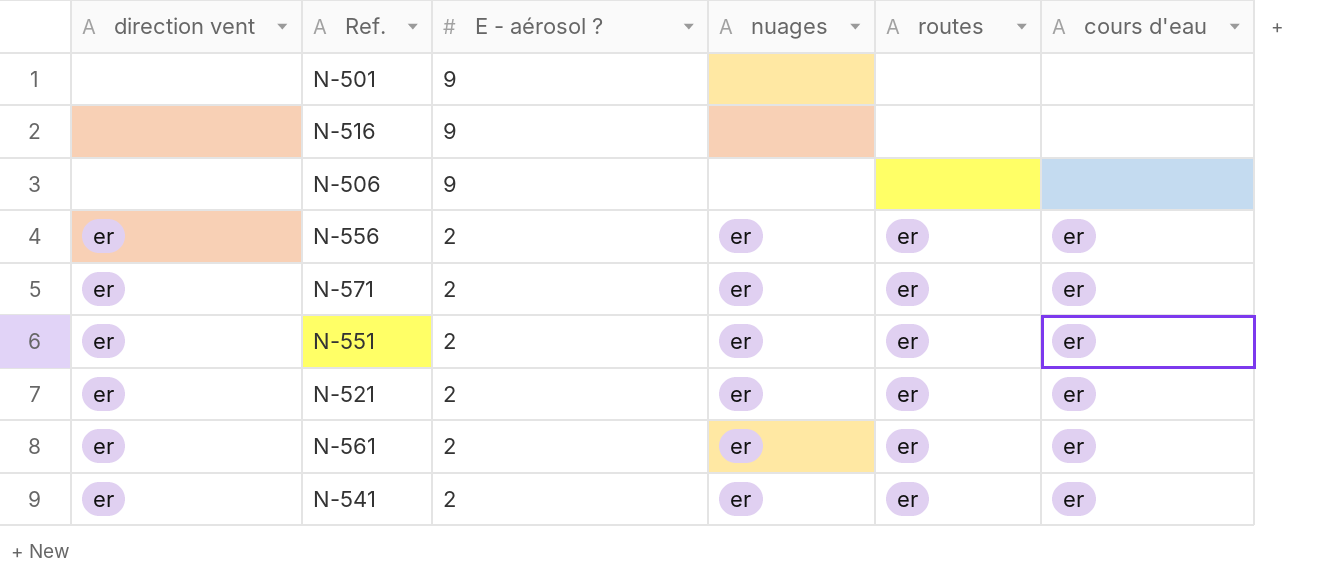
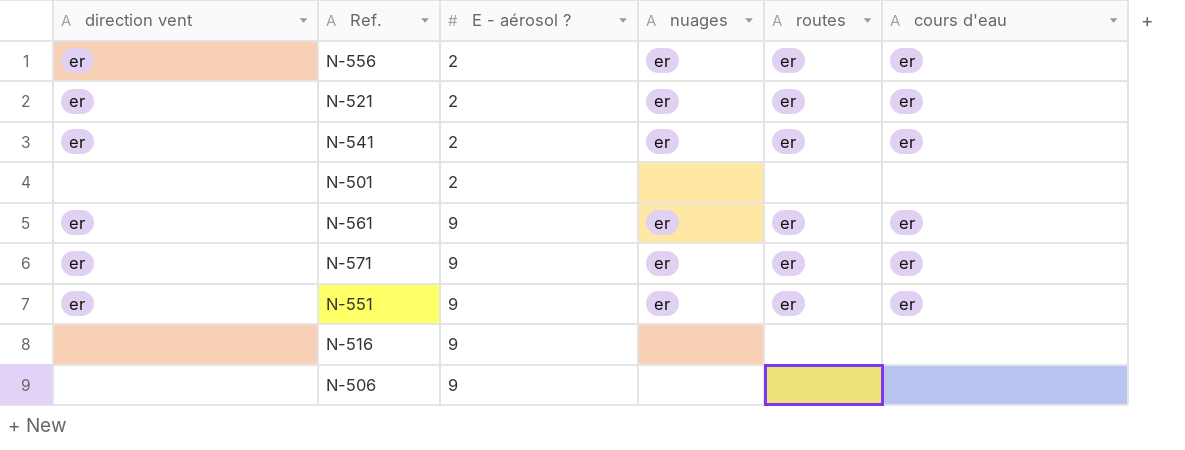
row order: E - aérosol ? descending -> E - aérosol ? ascending
N-501 | E - aérosol ?: 9 -> 2
N-561 | E - aérosol ?: 2 -> 9
N-571 | E - aérosol ?: 2 -> 9
N-551 | E - aérosol ?: 2 -> 9

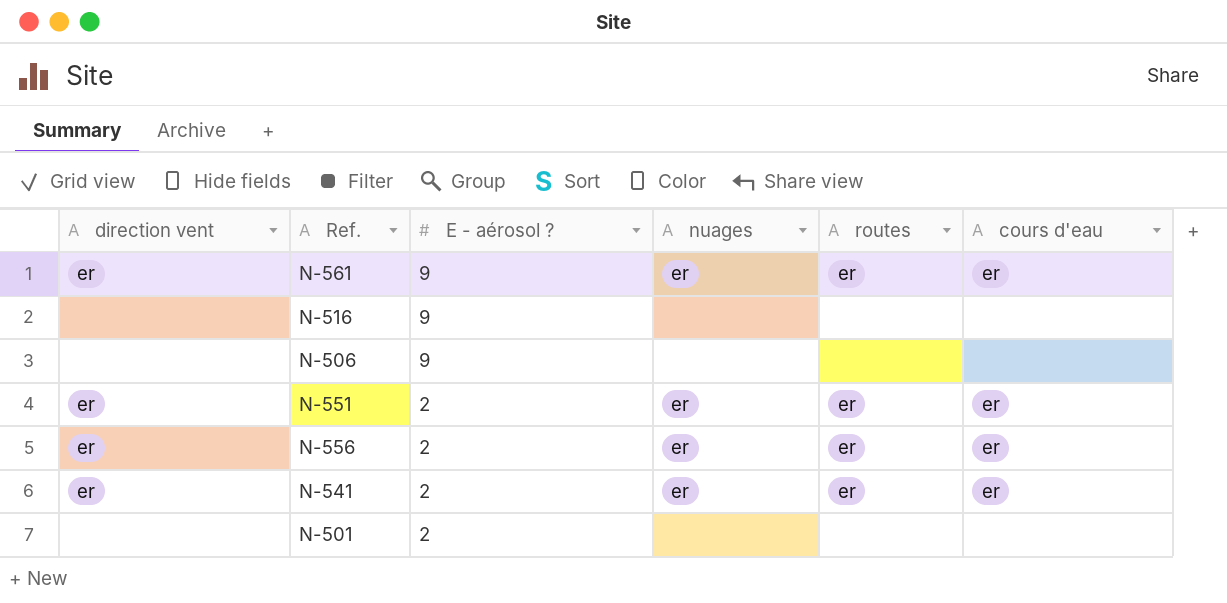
row order: E - aérosol ? ascending -> E - aérosol ? descending
row N-521: er | 2 | er | er | er -> none
row N-571: er | 9 | er | er | er -> none
N-551 | E - aérosol ?: 9 -> 2

